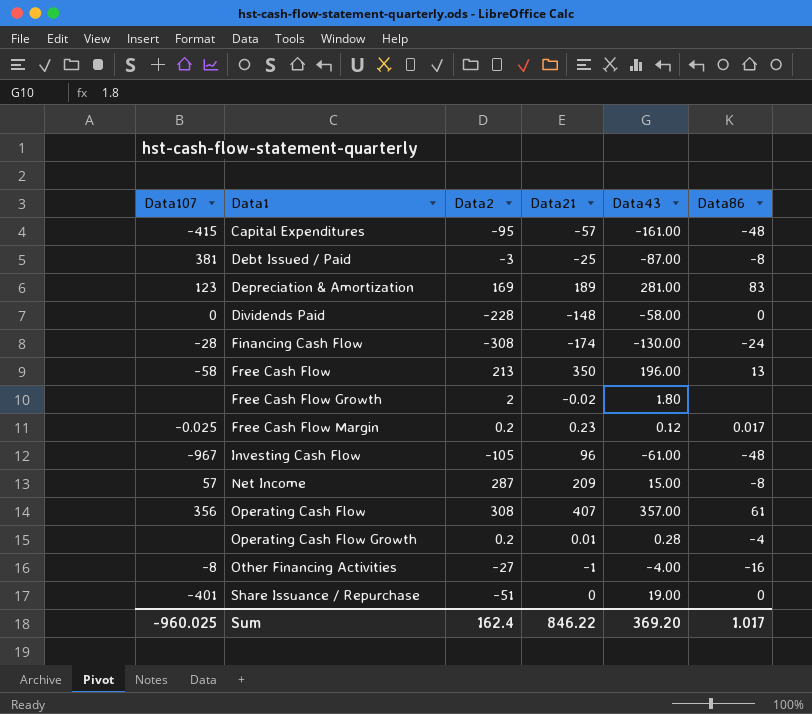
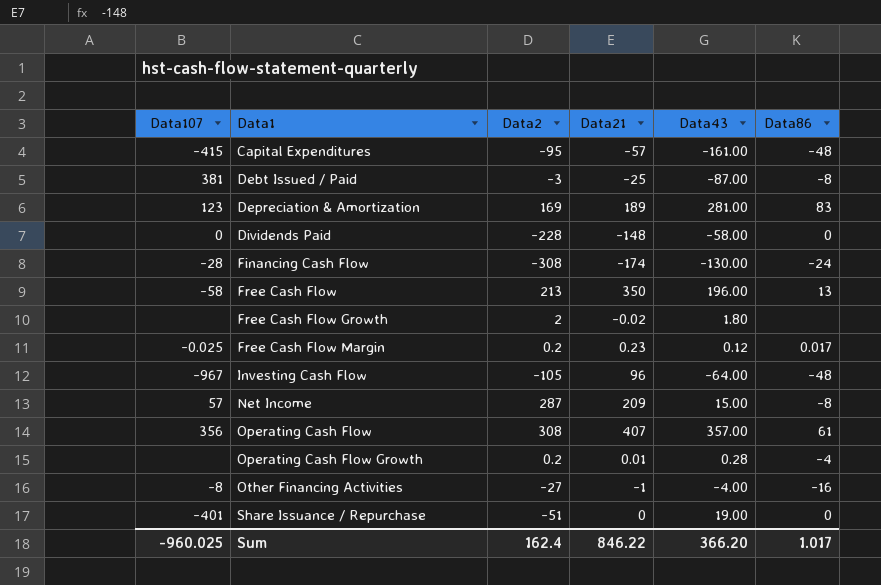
Investing Cash Flow | Data43: -61.00 -> -64.00
Sum | Data43: 369.20 -> 366.20

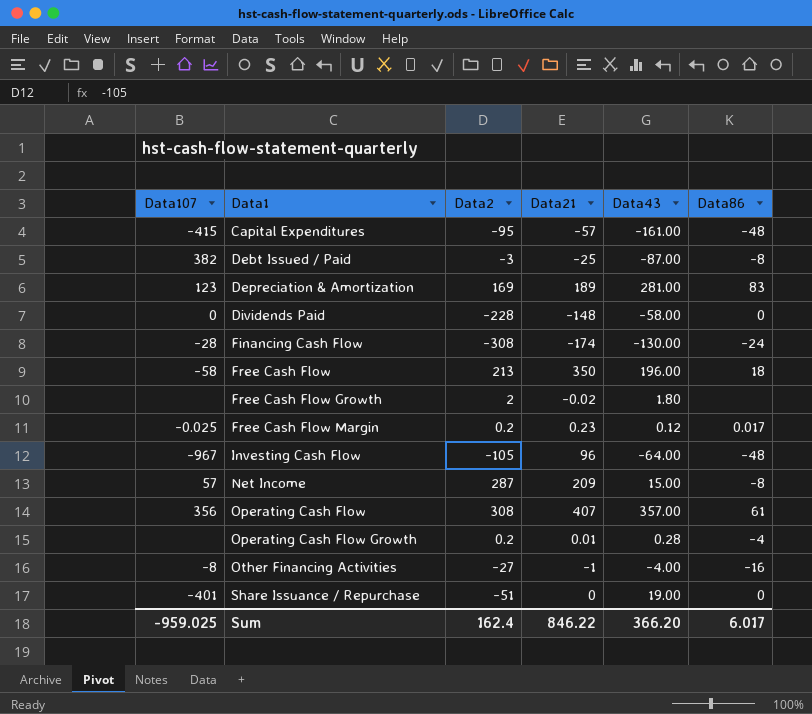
Debt Issued / Paid | Data107: 381 -> 382
Free Cash Flow | Data86: 13 -> 18
Sum | Data107: -960.025 -> -959.025
Sum | Data86: 1.017 -> 6.017

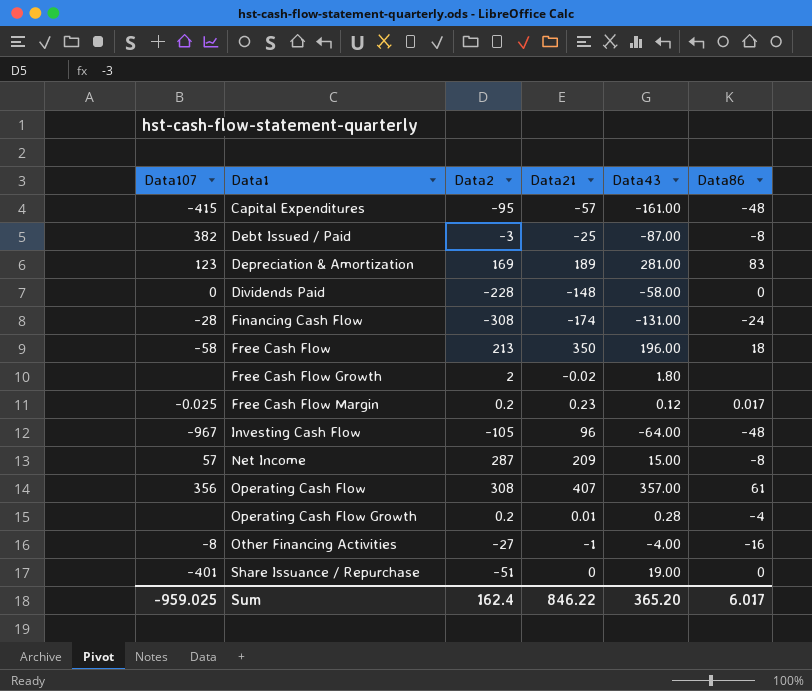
Financing Cash Flow | Data43: -130.00 -> -131.00
Sum | Data43: 366.20 -> 365.20

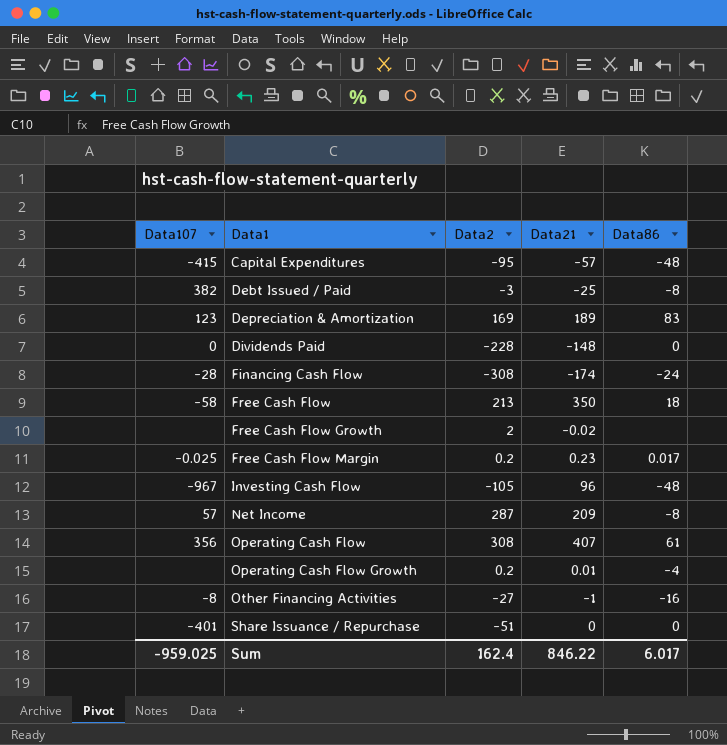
column Data43 | position: 5 -> none

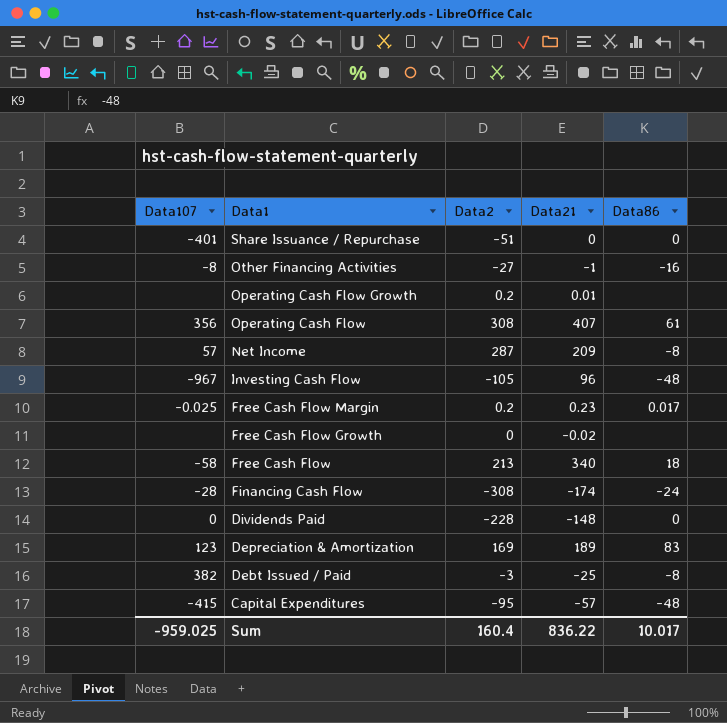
row order: Data1 ascending -> Data1 descending
Operating Cash Flow Growth | Data86: -4 -> none
Free Cash Flow Growth | Data2: 2 -> 0
Free Cash Flow | Data21: 350 -> 340
Sum | Data2: 162.4 -> 160.4
Sum | Data21: 846.22 -> 836.22
Sum | Data86: 6.017 -> 10.017

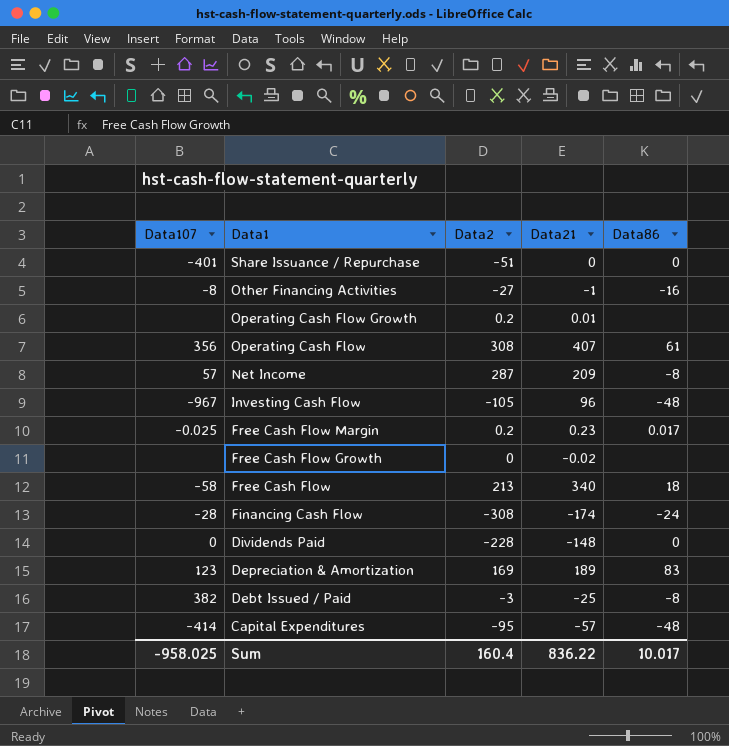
Capital Expenditures | Data107: -415 -> -414
Sum | Data107: -959.025 -> -958.025

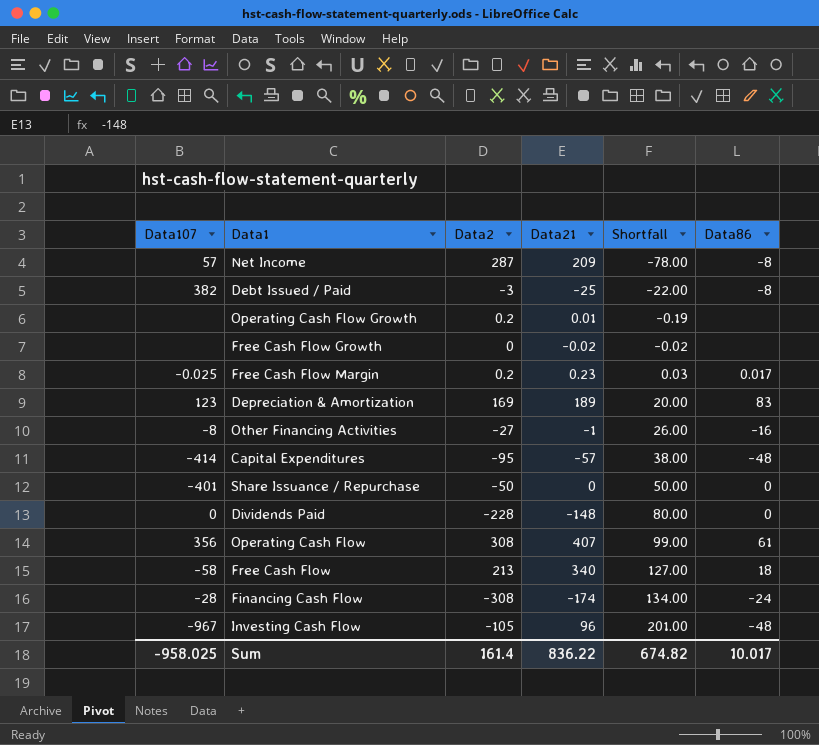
row order: Data1 descending -> Shortfall ascending
column Shortfall | formula: none -> [Data21] - [Data2]
Share Issuance / Repurchase | Data2: -51 -> -50
Sum | Data2: 160.4 -> 161.4

